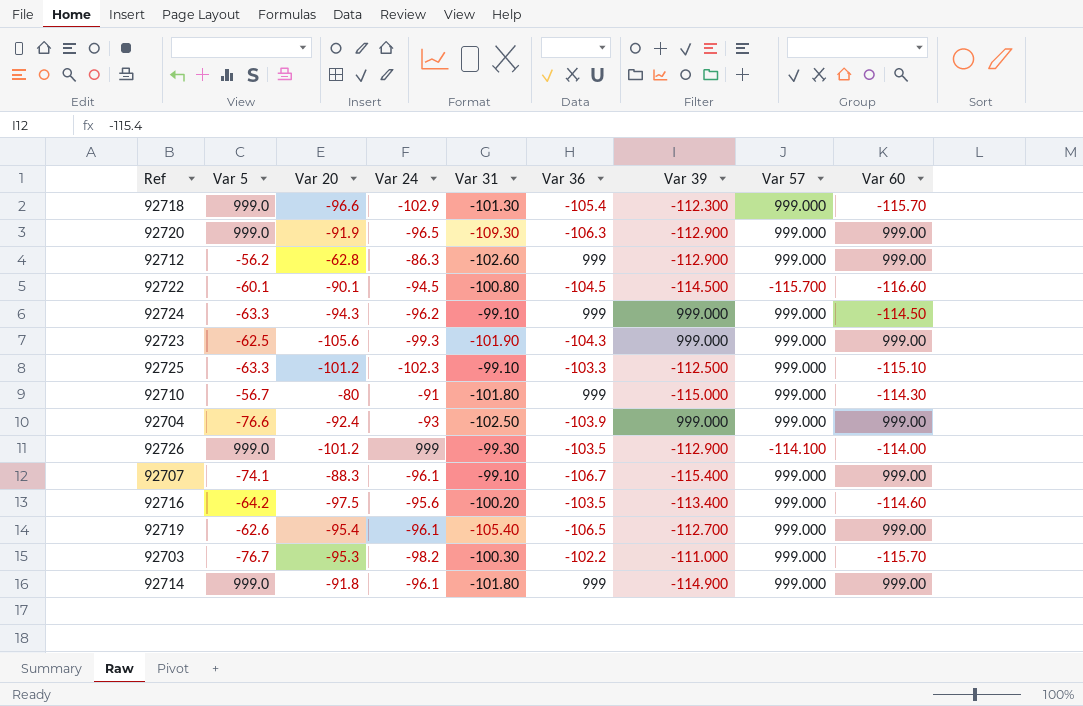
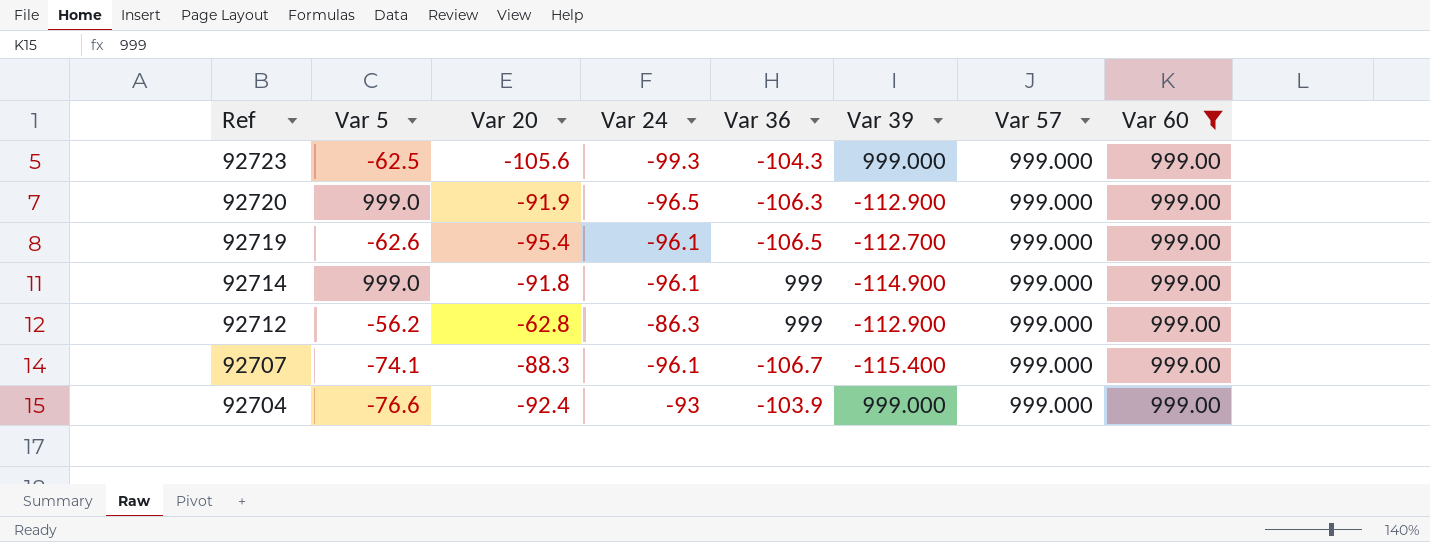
filter: none -> Var 60 = 999.00
row order: none -> Ref descending
column Var 31 | position: 5 -> none

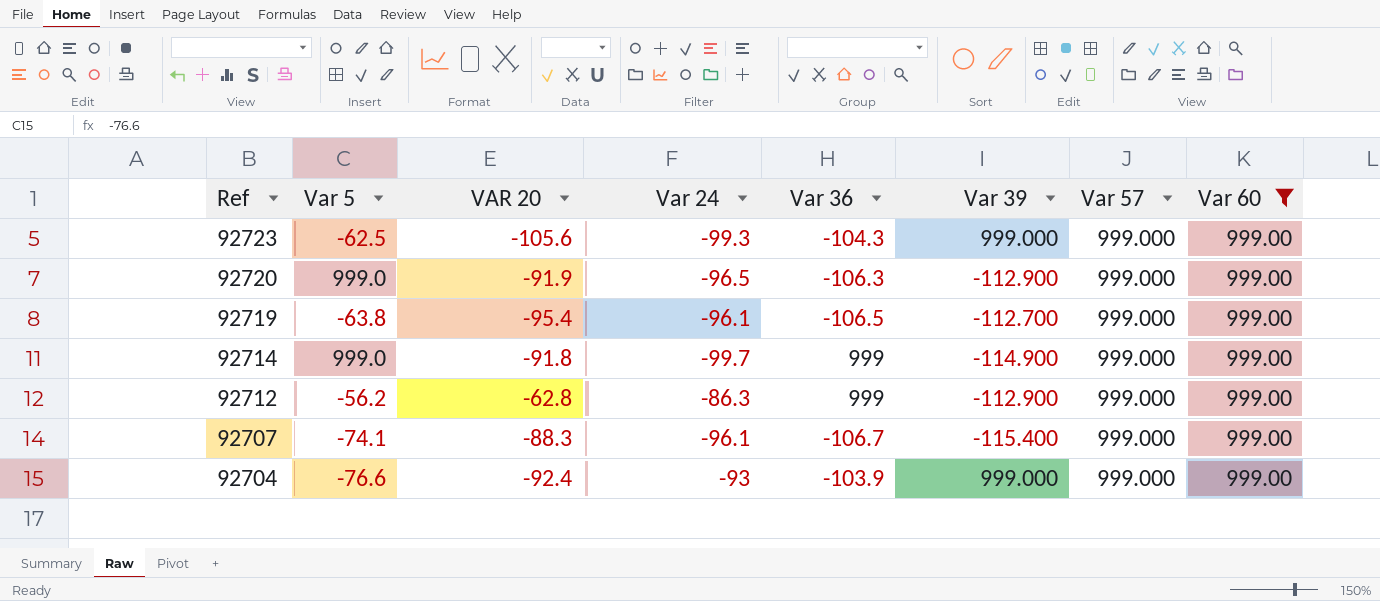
column name: Var 20 -> VAR 20
92719 | Var 5: -62.6 -> -63.8
92714 | Var 24: -96.1 -> -99.7

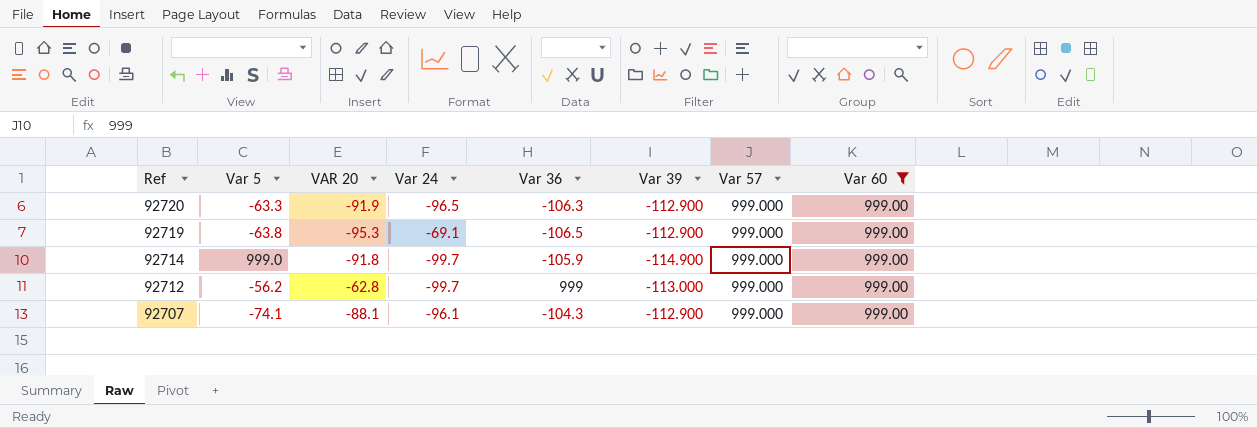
row 92723: -62.5 | -105.6 | -99.3 | -104.3 | 999.000 | 999.000 | 999.00 -> none
row 92704: -76.6 | -92.4 | -93 | -103.9 | 999.000 | 999.000 | 999.00 -> none
92720 | Var 5: 999.0 -> -63.3
92719 | VAR 20: -95.4 -> -95.3
92719 | Var 24: -96.1 -> -69.1
92719 | Var 39: -112.700 -> -112.900
92714 | Var 36: 999 -> -105.9
92712 | Var 24: -86.3 -> -99.7
92712 | Var 39: -112.900 -> -113.000
92707 | VAR 20: -88.3 -> -88.1
92707 | Var 36: -106.7 -> -104.3
92707 | Var 39: -115.400 -> -112.900

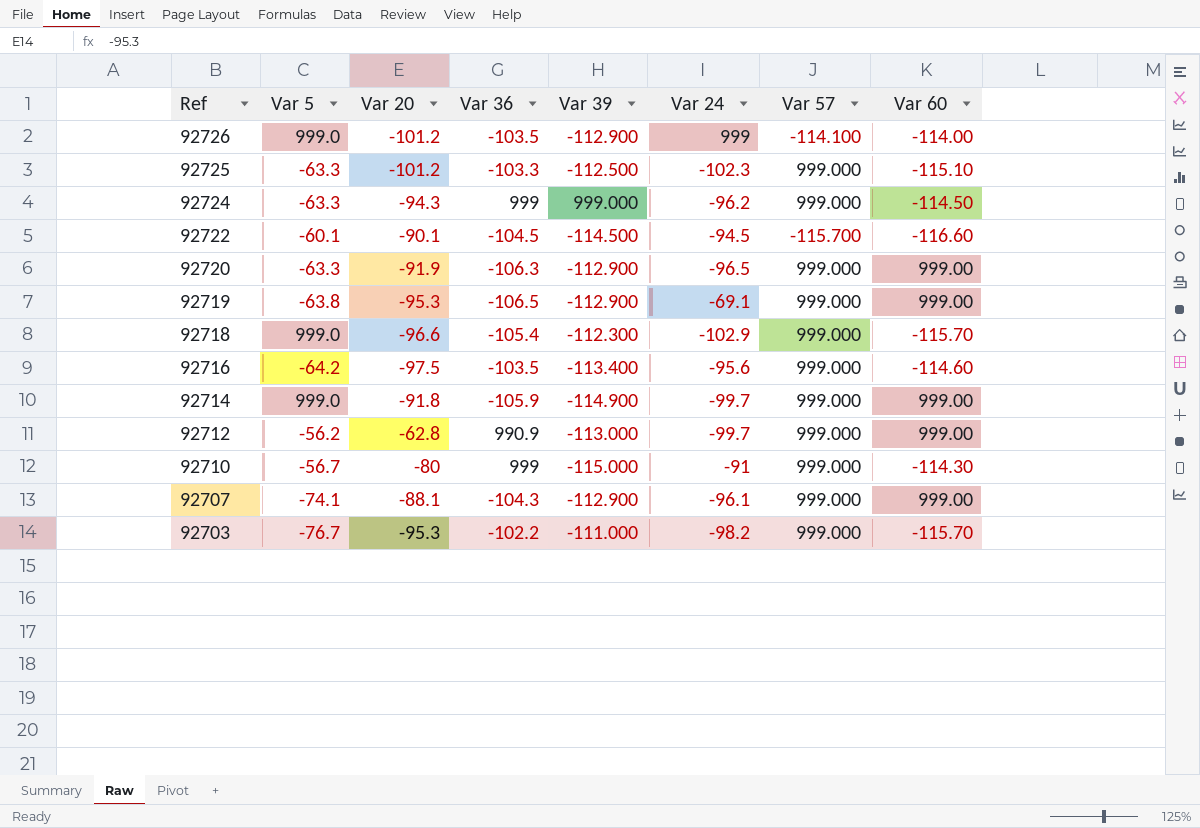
filter: Var 60 = 999.00 -> none
column name: VAR 20 -> Var 20
column Var 24 | position: 4 -> 6
92712 | Var 36: 999 -> 990.9

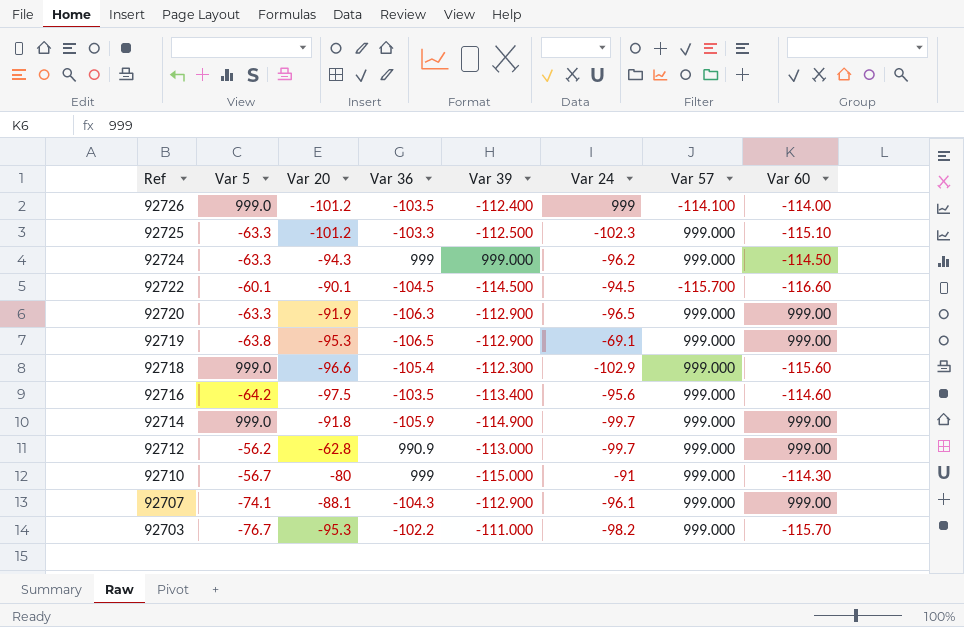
92726 | Var 39: -112.900 -> -112.400
92718 | Var 60: -115.70 -> -115.60

